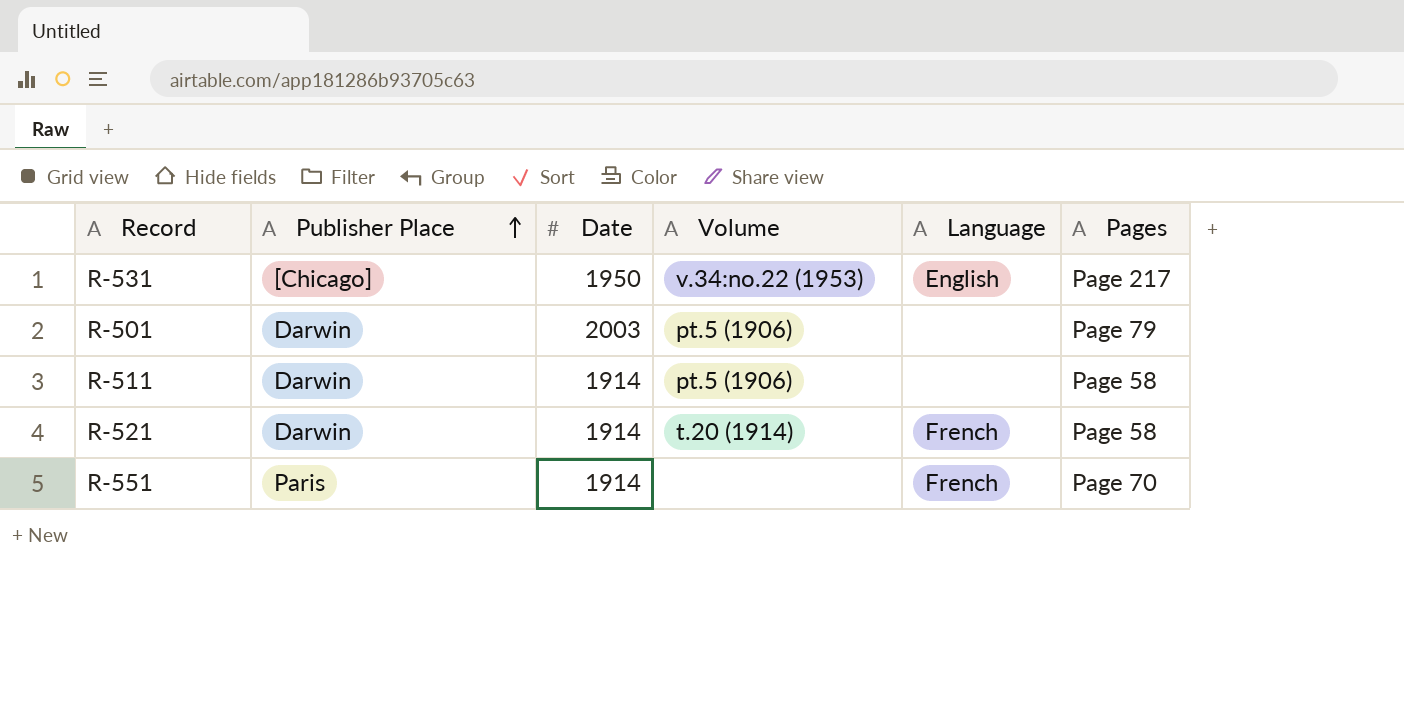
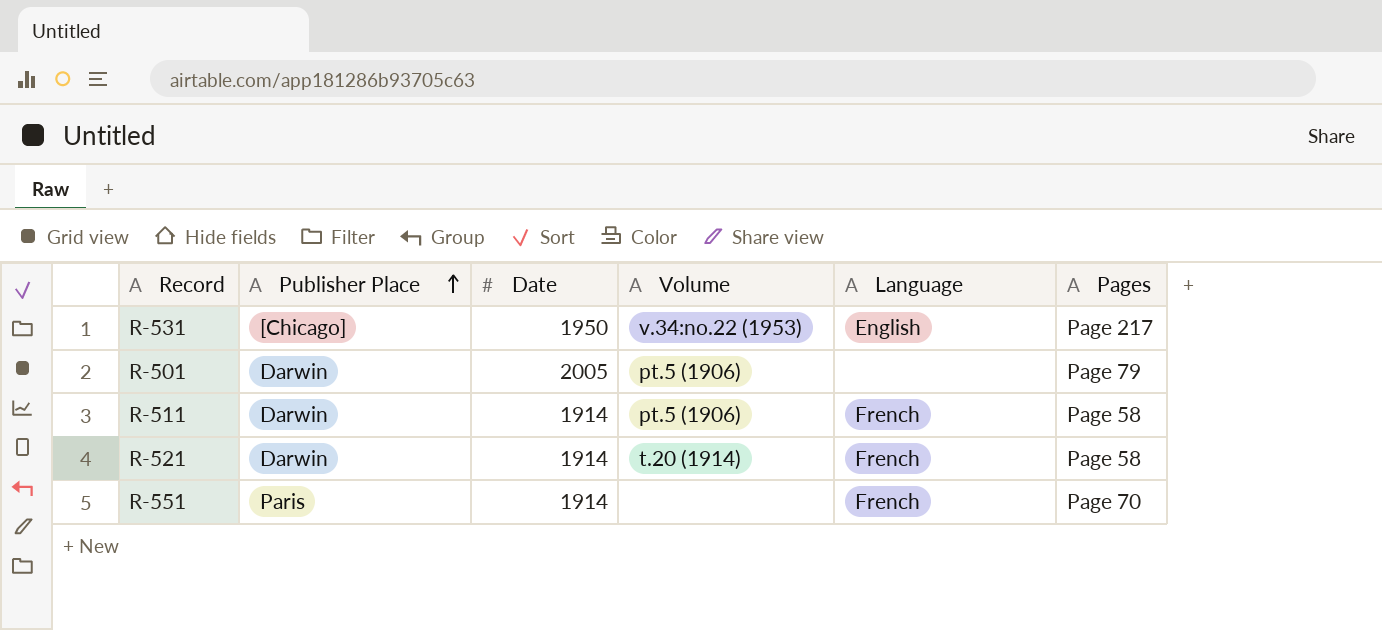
R-501 | Date: 2003 -> 2005
R-511 | Language: none -> French

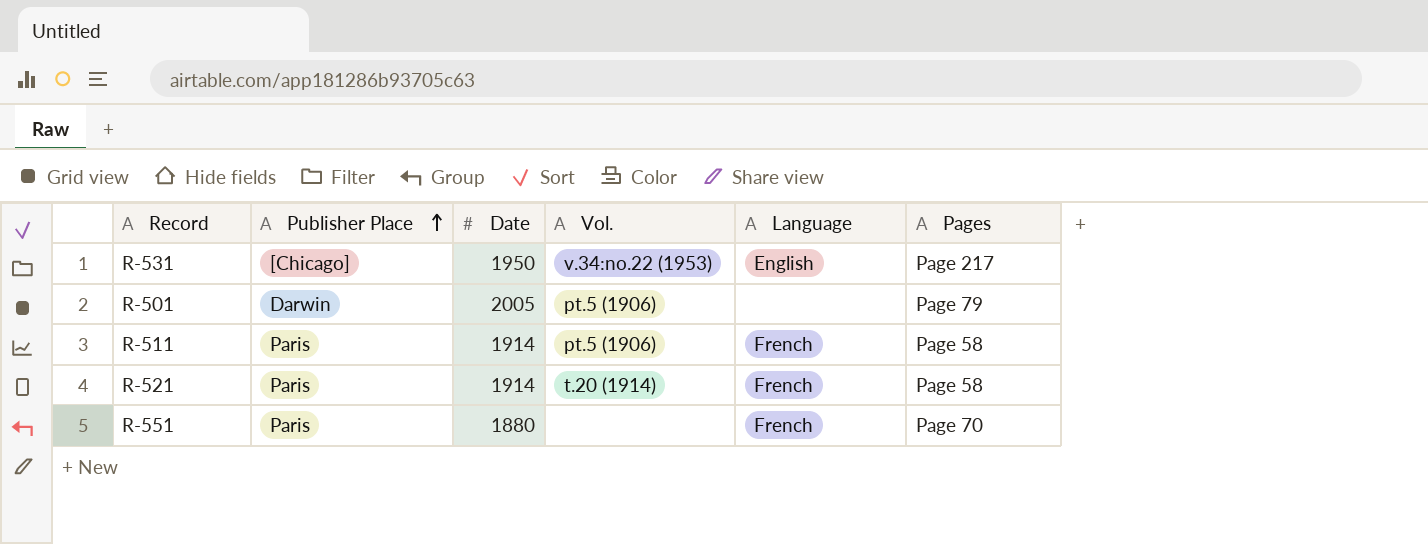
column name: Volume -> Vol.
R-511 | Publisher Place: Darwin -> Paris
R-521 | Publisher Place: Darwin -> Paris
R-551 | Date: 1914 -> 1880

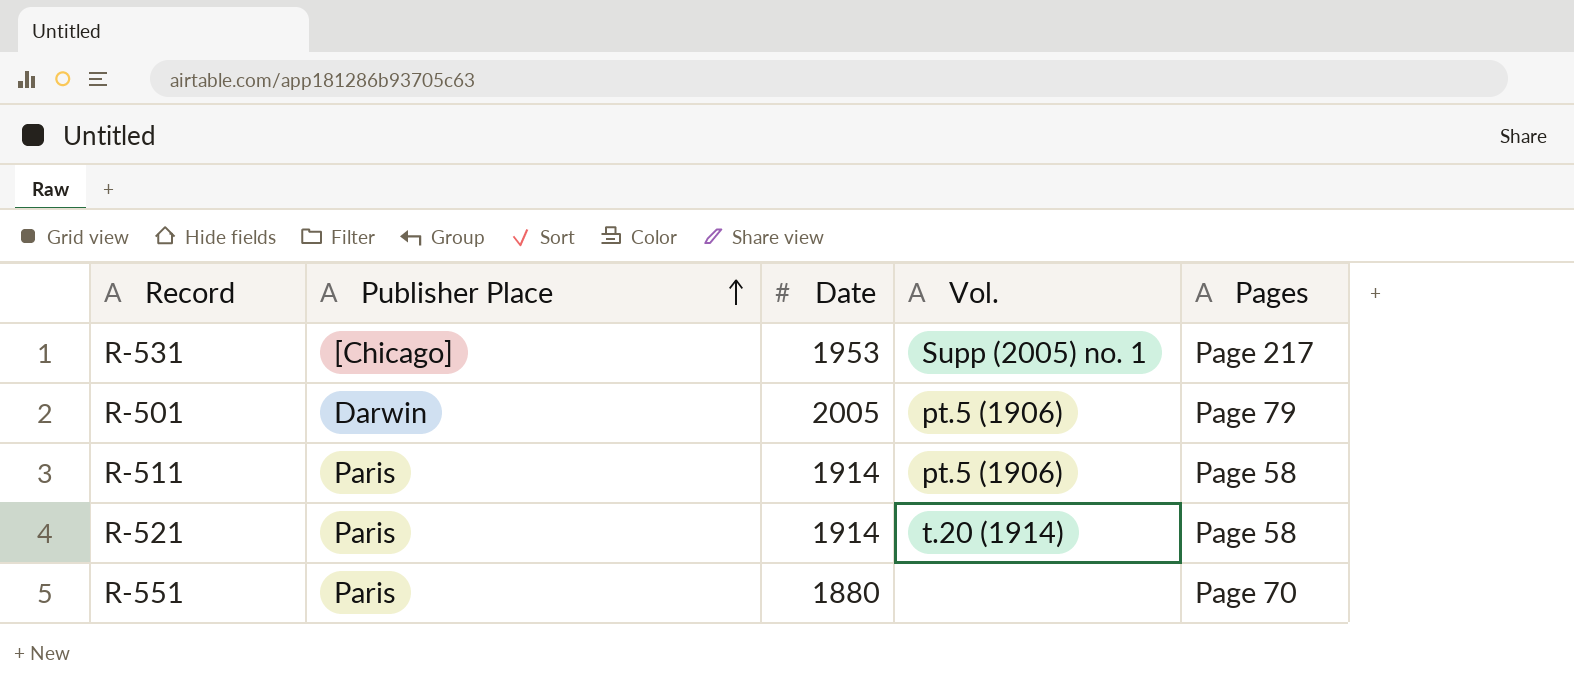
column Language | position: 5 -> none
R-531 | Date: 1950 -> 1953
R-531 | Vol.: v.34:no.22 (1953) -> Supp (2005) no. 1

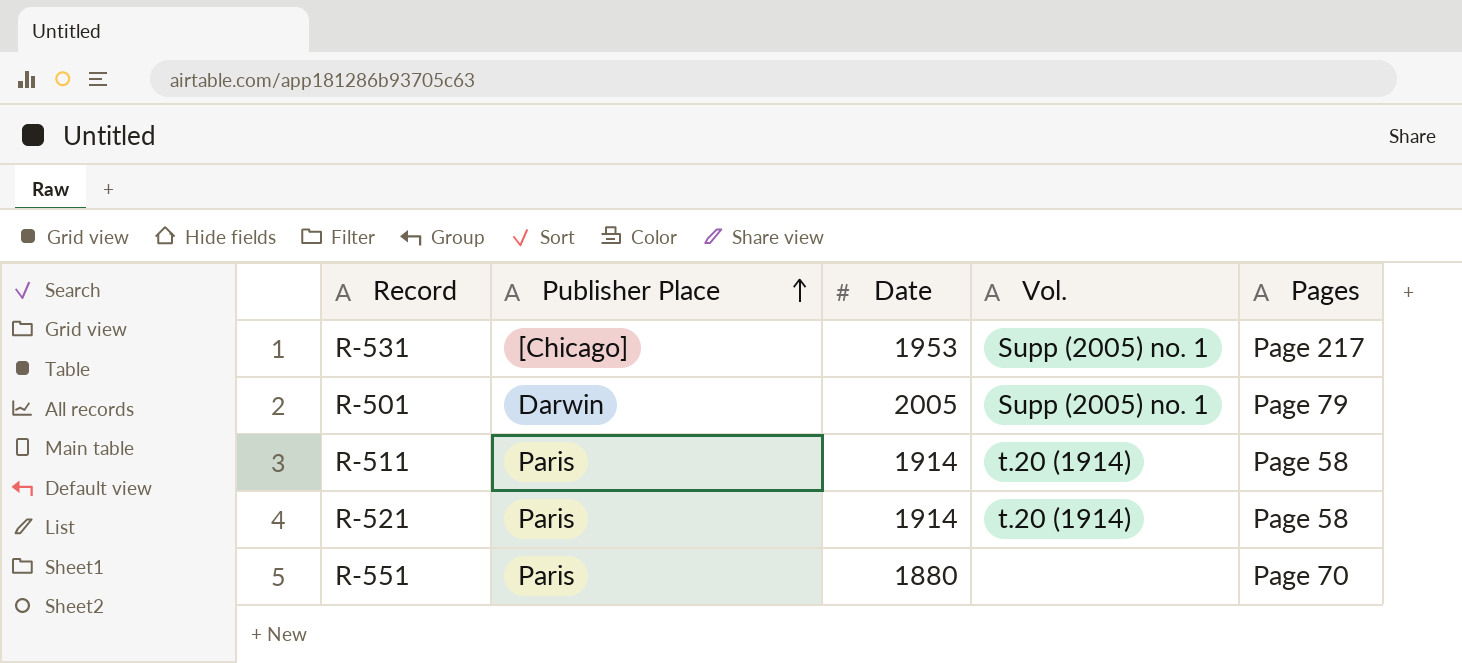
R-501 | Vol.: pt.5 (1906) -> Supp (2005) no. 1
R-511 | Vol.: pt.5 (1906) -> t.20 (1914)

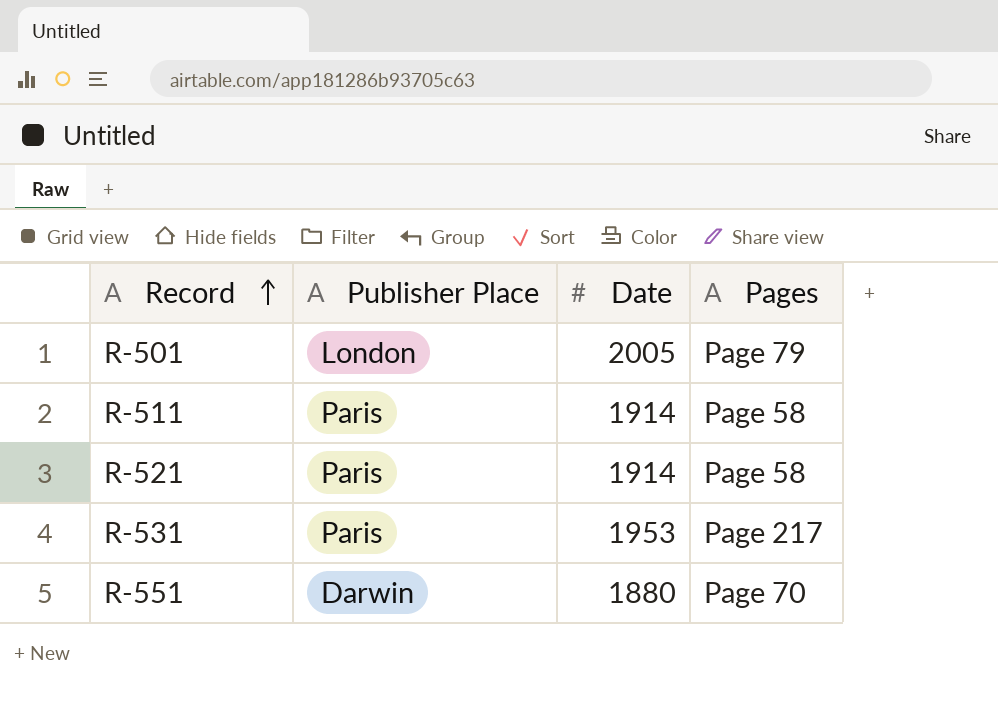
row order: Publisher Place ascending -> Record ascending
column Vol. | position: 4 -> none
R-501 | Publisher Place: Darwin -> London
R-531 | Publisher Place: [Chicago] -> Paris
R-551 | Publisher Place: Paris -> Darwin

